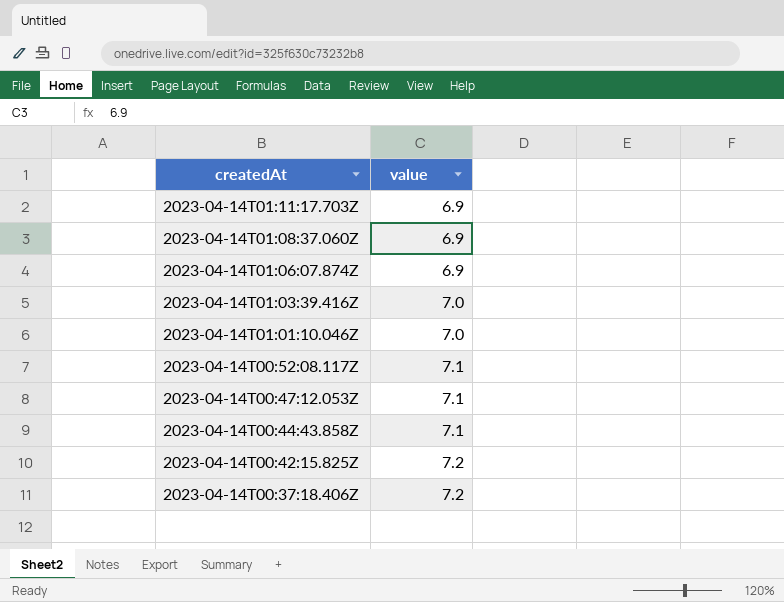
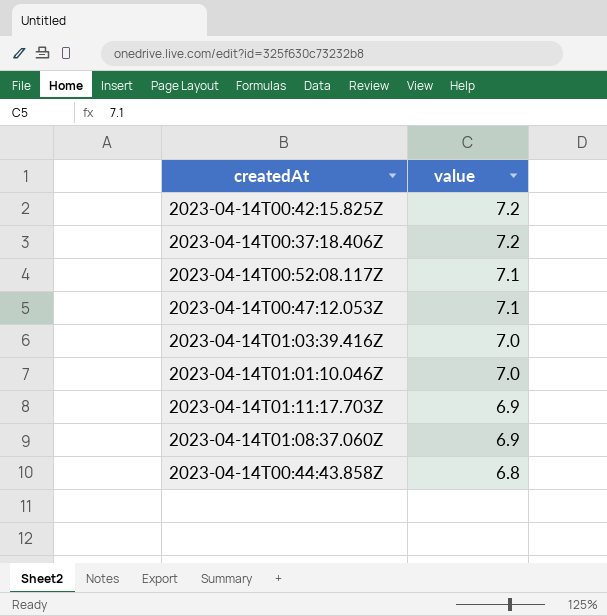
row order: createdAt descending -> value descending
row 2023-04-14T01:06:07.874Z: 6.9 -> none
2023-04-14T00:44:43.858Z | value: 7.1 -> 6.8

